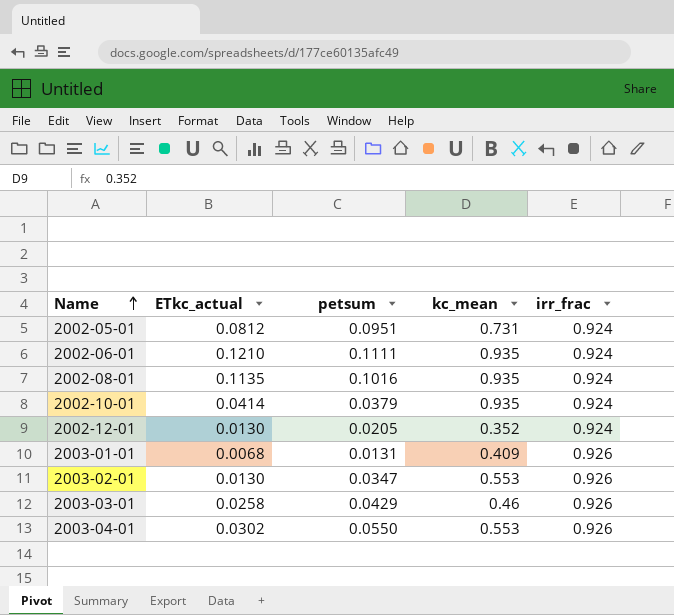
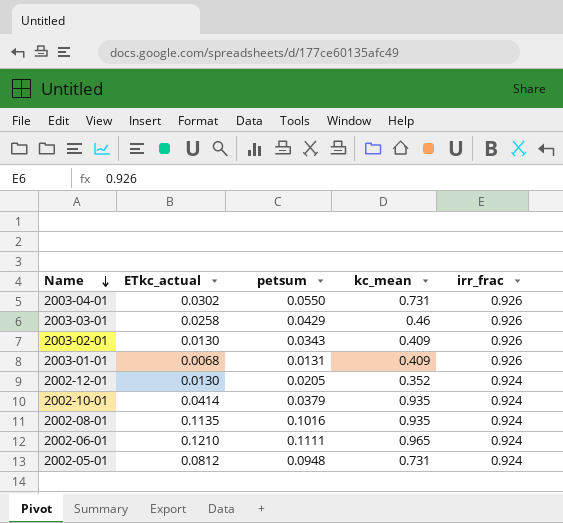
row order: Name ascending -> Name descending
2003-04-01 | kc_mean: 0.553 -> 0.731
2003-02-01 | petsum: 0.0347 -> 0.0343
2003-02-01 | kc_mean: 0.553 -> 0.409
2002-06-01 | kc_mean: 0.935 -> 0.965
2002-05-01 | petsum: 0.0951 -> 0.0948

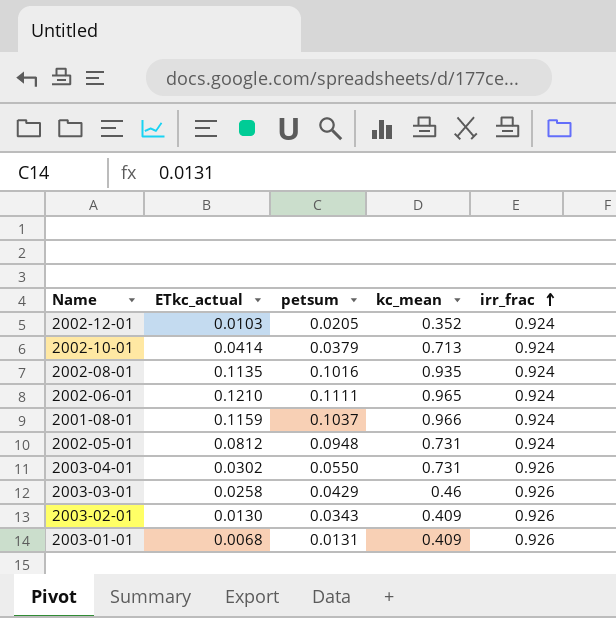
row order: Name descending -> irr_frac ascending
2002-12-01 | ETkc_actual: 0.0130 -> 0.0103
2002-10-01 | kc_mean: 0.935 -> 0.713
row 2001-08-01: none -> 0.1159 | 0.1037 | 0.966 | 0.924

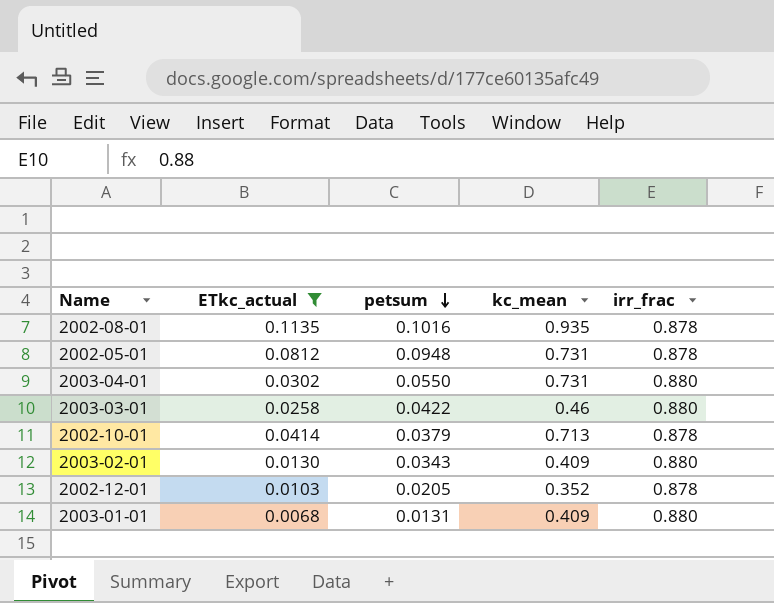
filter: none -> ETkc_actual <= 0.1135
row order: irr_frac ascending -> petsum descending
2002-08-01 | irr_frac: 0.924 -> 0.878
2002-05-01 | irr_frac: 0.924 -> 0.878
2003-04-01 | irr_frac: 0.926 -> 0.880
2003-03-01 | petsum: 0.0429 -> 0.0422
2003-03-01 | irr_frac: 0.926 -> 0.880
2002-10-01 | irr_frac: 0.924 -> 0.878
2003-02-01 | irr_frac: 0.926 -> 0.880
2002-12-01 | irr_frac: 0.924 -> 0.878
2003-01-01 | irr_frac: 0.926 -> 0.880

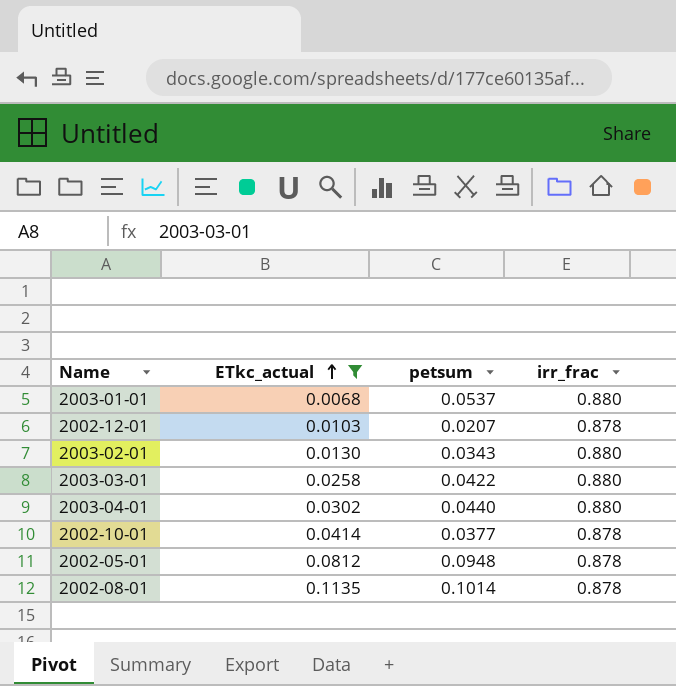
row order: petsum descending -> ETkc_actual ascending
column kc_mean | position: 4 -> none
2003-01-01 | petsum: 0.0131 -> 0.0537
2002-12-01 | petsum: 0.0205 -> 0.0207
2003-04-01 | petsum: 0.0550 -> 0.0440
2002-10-01 | petsum: 0.0379 -> 0.0377
2002-08-01 | petsum: 0.1016 -> 0.1014

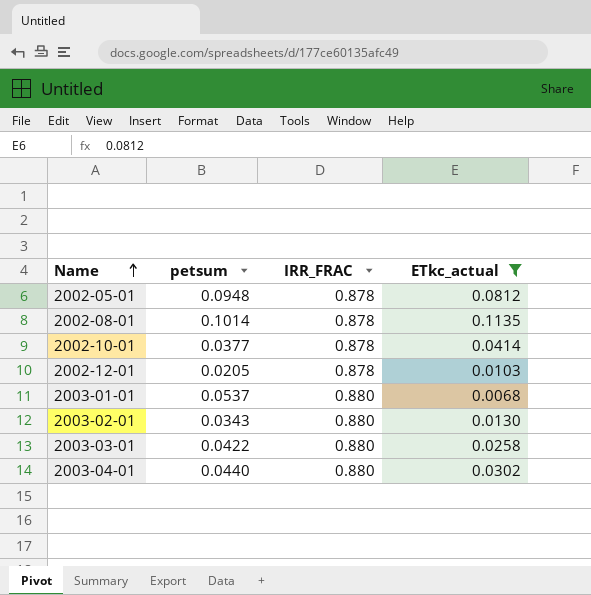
row order: ETkc_actual ascending -> Name ascending
column name: irr_frac -> IRR_FRAC
column ETkc_actual | position: 2 -> 4
2002-12-01 | petsum: 0.0207 -> 0.0205

